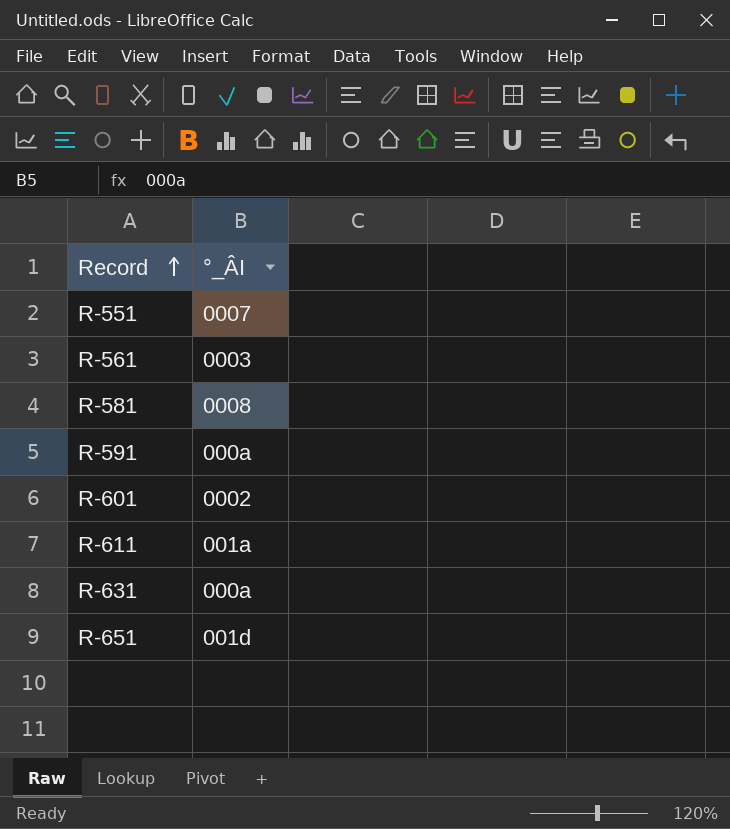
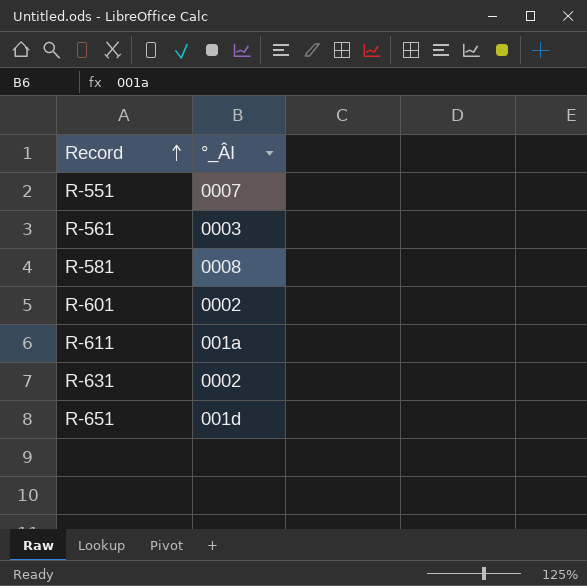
row R-591: 000a -> none
R-631 | °_ÂI: 000a -> 0002

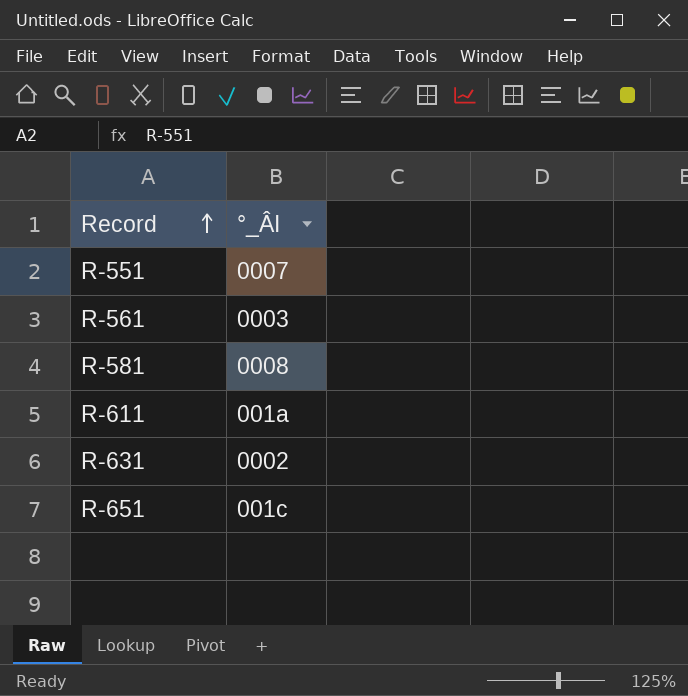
row R-601: 0002 -> none
R-651 | °_ÂI: 001d -> 001c

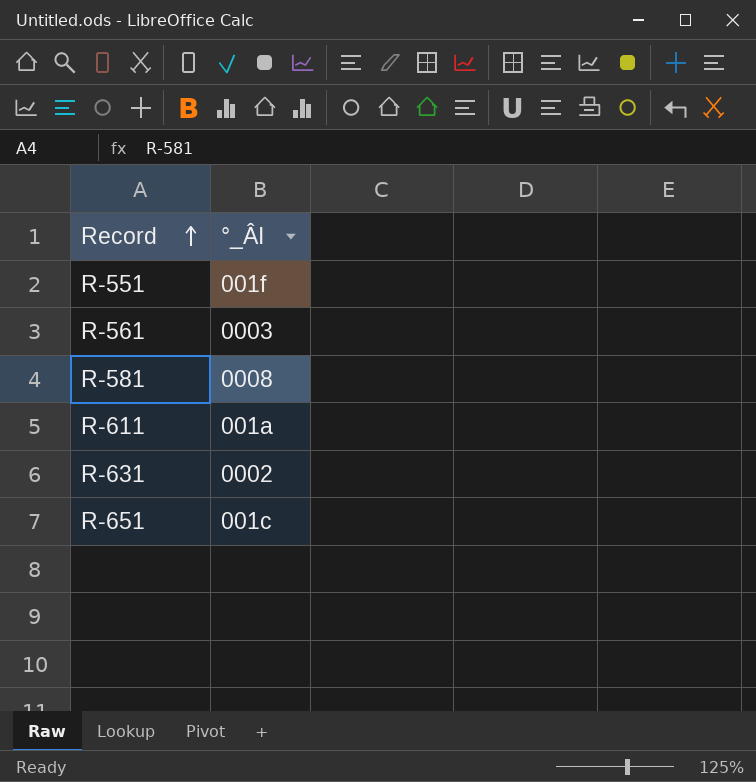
R-551 | °_ÂI: 0007 -> 001f

